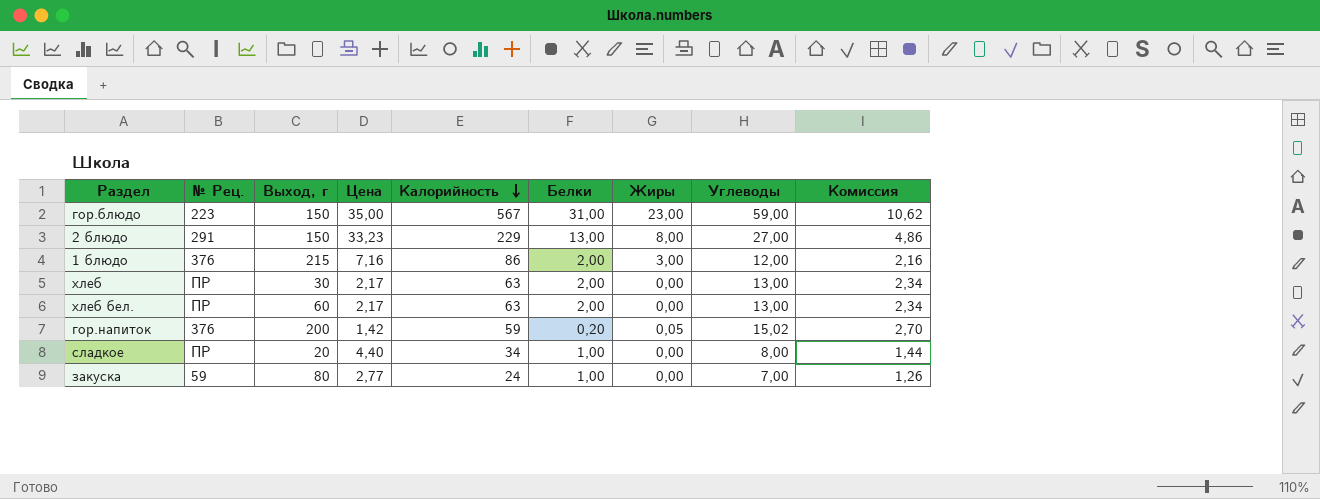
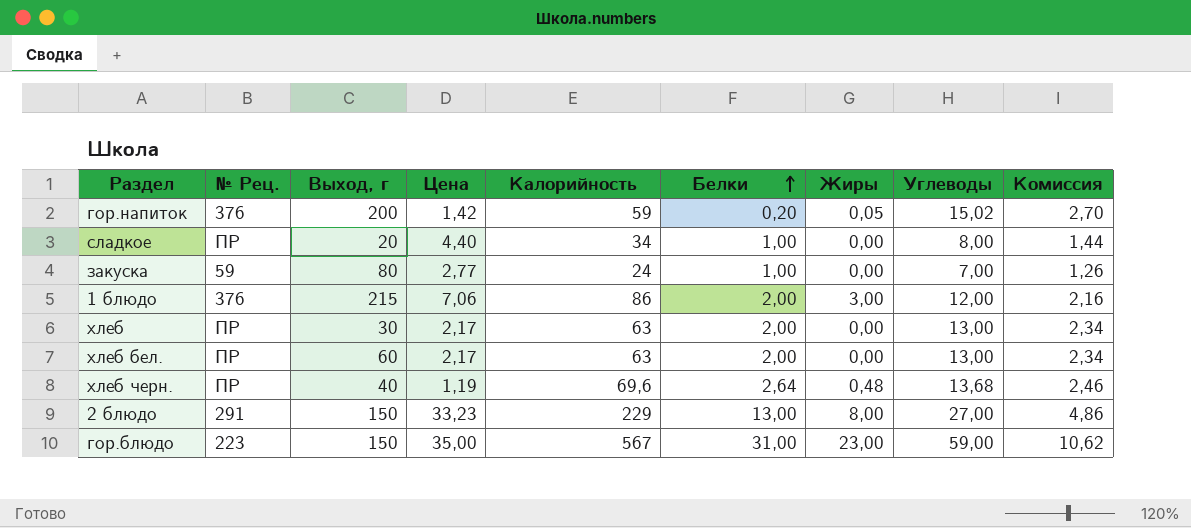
row order: Калорийность descending -> Белки ascending
1 блюдо | Цена: 7,16 -> 7,06
row хлеб черн.: none -> ПР | 40 | 1,19 | 69,6 | 2,64 | 0,48 | 13,68 | 2,46

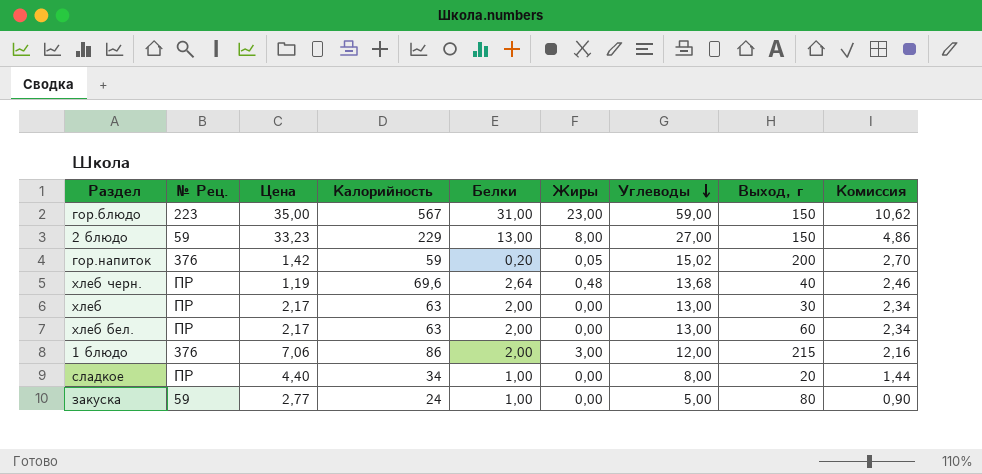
row order: Белки ascending -> Углеводы descending
column Выход, г | position: 3 -> 8
2 блюдо | № Рец.: 291 -> 59
закуска | Углеводы: 7,00 -> 5,00
закуска | Комиссия: 1,26 -> 0,90

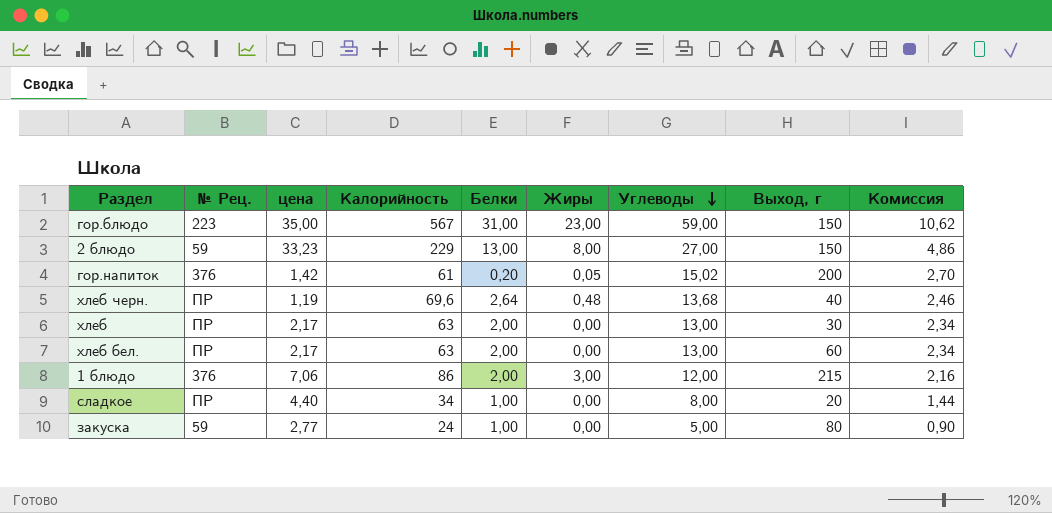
column name: Цена -> цена
гор.напиток | Калорийность: 59 -> 61

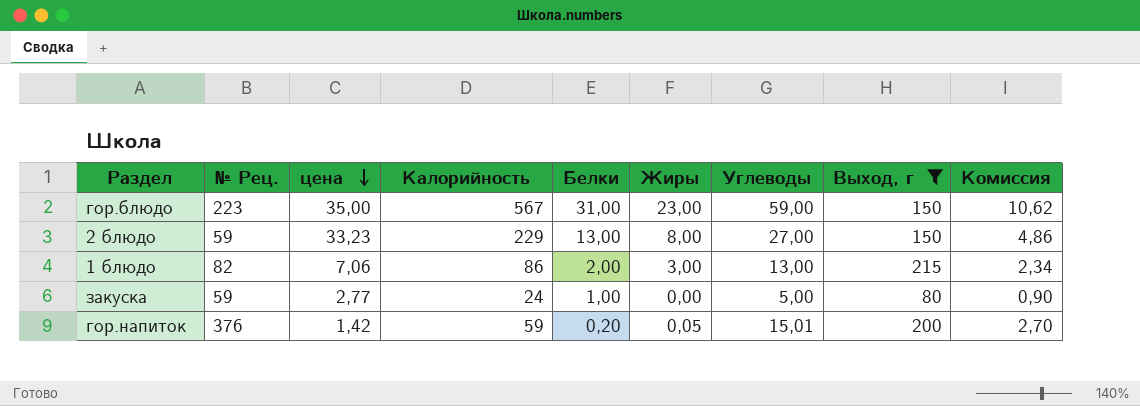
filter: none -> Выход, г >= 80
row order: Углеводы descending -> цена descending
1 блюдо | № Рец.: 376 -> 82
1 блюдо | Углеводы: 12,00 -> 13,00
1 блюдо | Комиссия: 2,16 -> 2,34
гор.напиток | Калорийность: 61 -> 59
гор.напиток | Углеводы: 15,02 -> 15,01

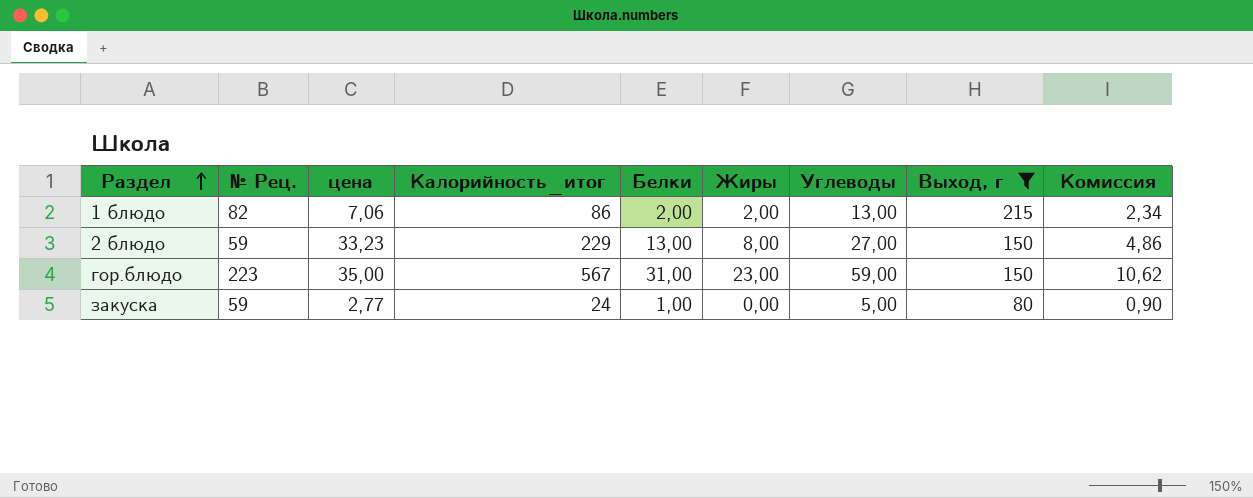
row order: цена descending -> Раздел ascending
column name: Калорийность -> Калорийность_итог
row гор.напиток: 376 | 1,42 | 59 | 0,20 | 0,05 | 15,01 | 200 | 2,70 -> none
1 блюдо | Жиры: 3,00 -> 2,00

